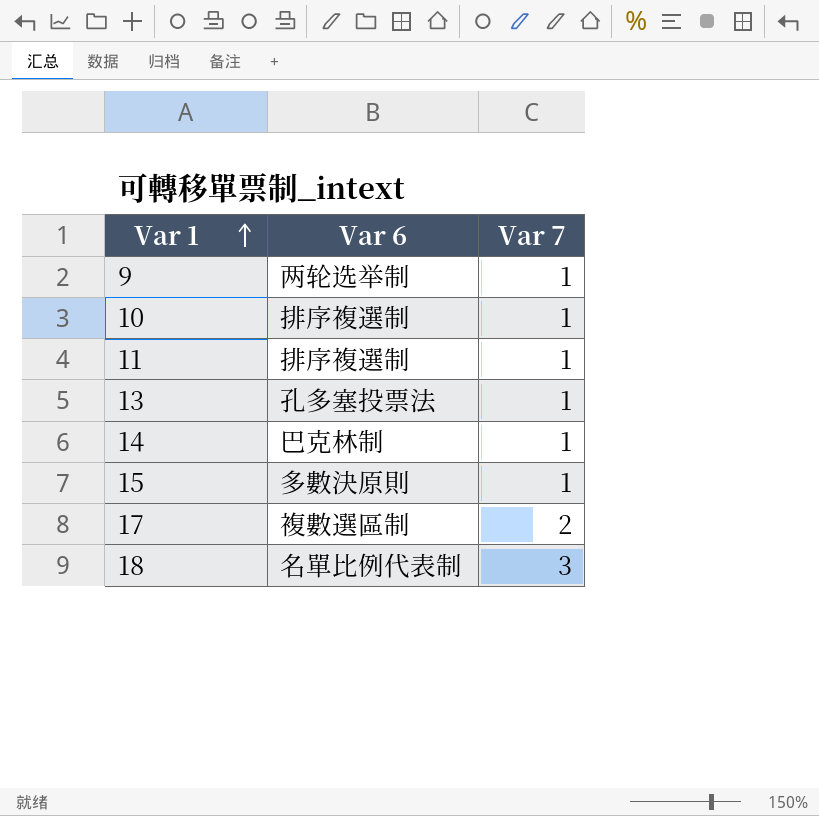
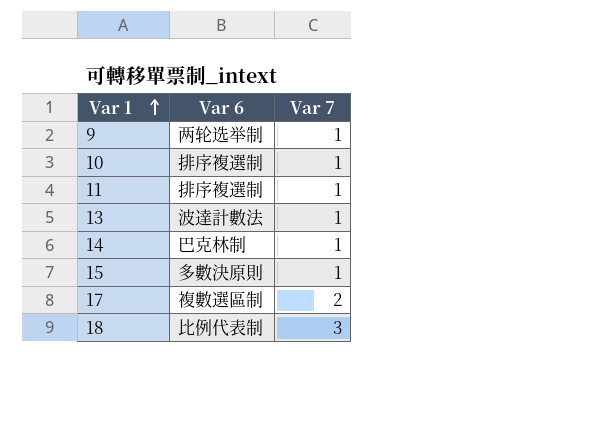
13 | Var 6: 孔多塞投票法 -> 波達計數法
18 | Var 6: 名單比例代表制 -> 比例代表制

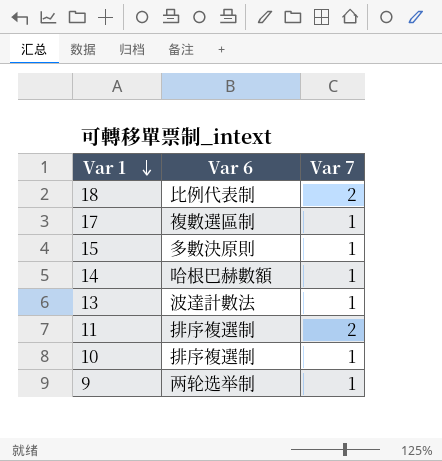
row order: Var 1 ascending -> Var 1 descending
18 | Var 7: 3 -> 2
17 | Var 7: 2 -> 1
14 | Var 6: 巴克林制 -> 哈根巴赫數額
11 | Var 7: 1 -> 2

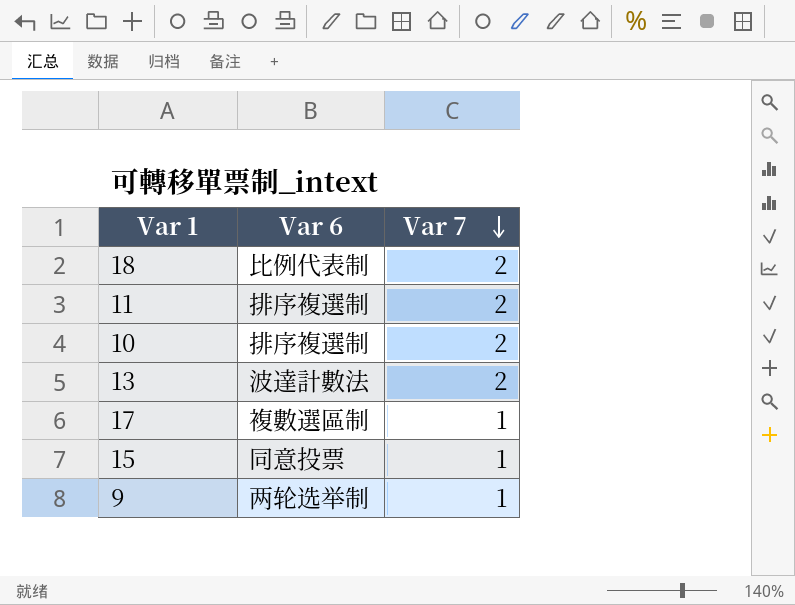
row order: Var 1 descending -> Var 7 descending
row 14: 哈根巴赫數額 | 1 -> none
10 | Var 7: 1 -> 2
13 | Var 7: 1 -> 2
15 | Var 6: 多數決原則 -> 同意投票

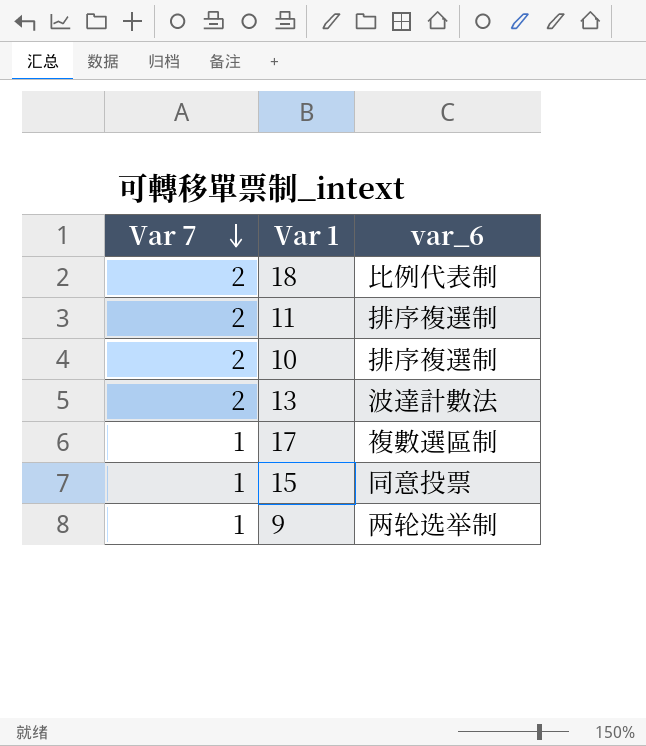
column Var 7 | position: 3 -> 1
column name: Var 6 -> var_6

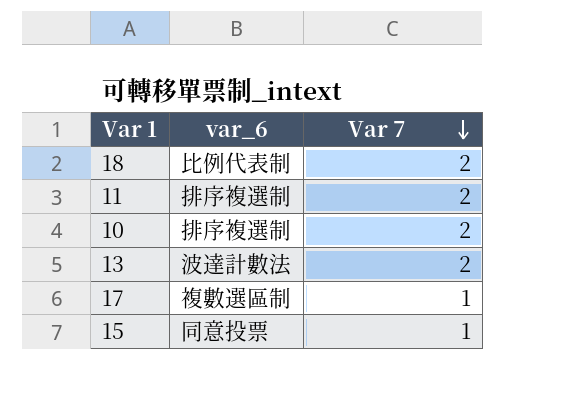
column Var 7 | position: 1 -> 3
row 9: 1 | 两轮选举制 -> none

